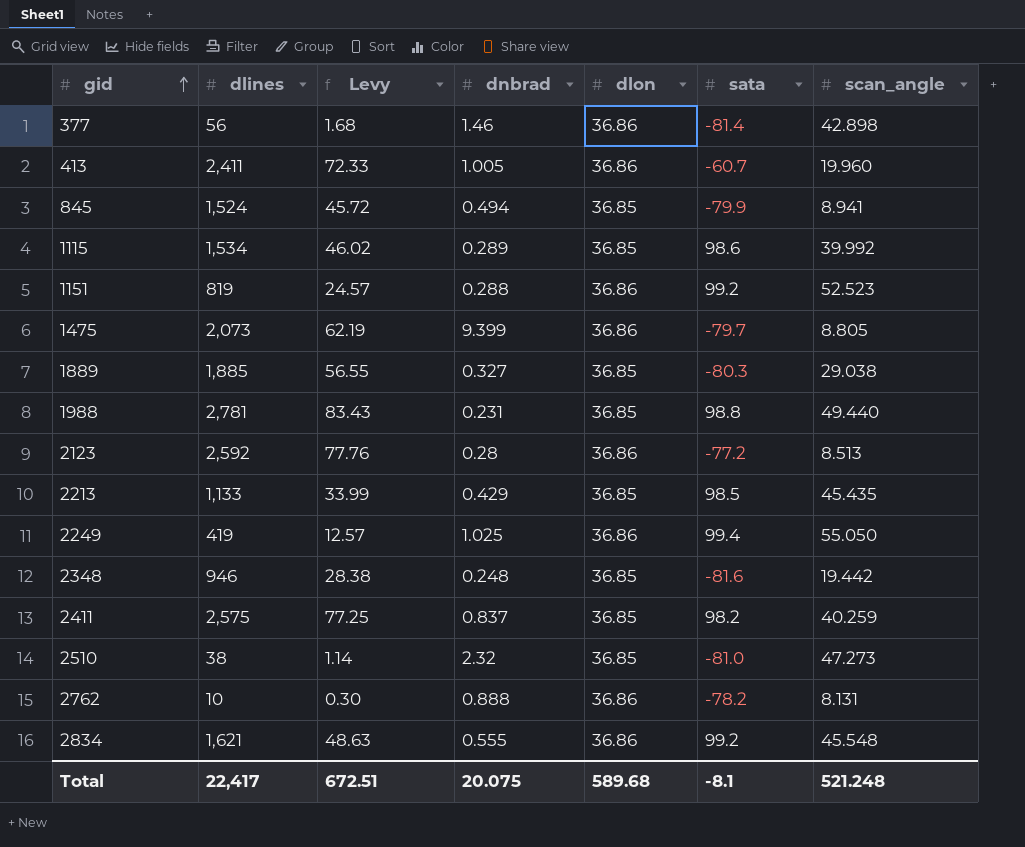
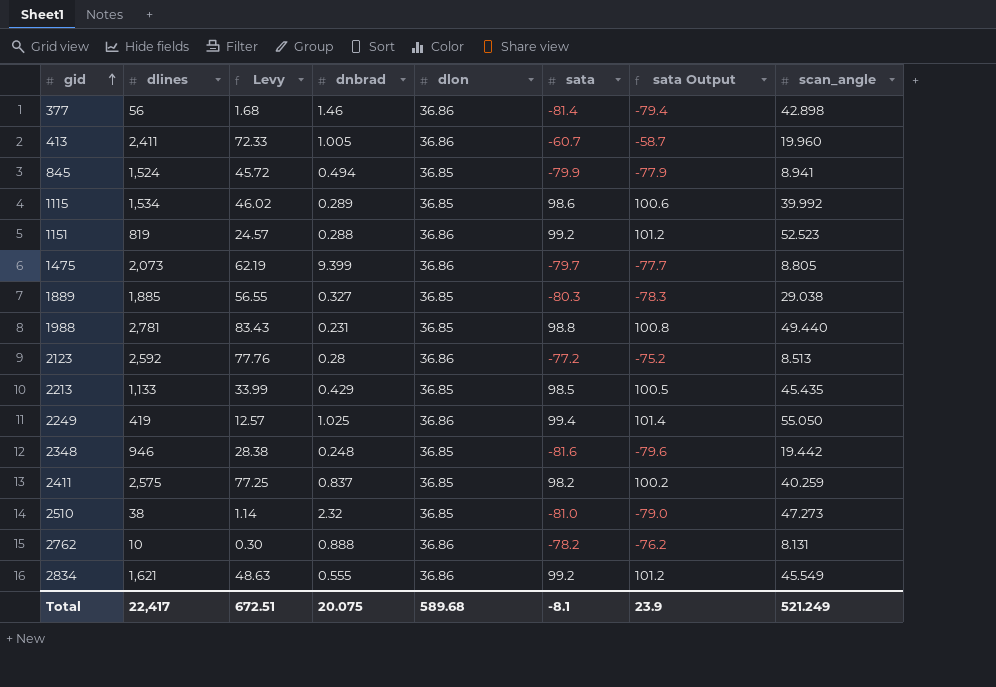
column sata Output | formula: none -> [sata] + 2
2834 | scan_angle: 45.548 -> 45.549
Total | scan_angle: 521.248 -> 521.249

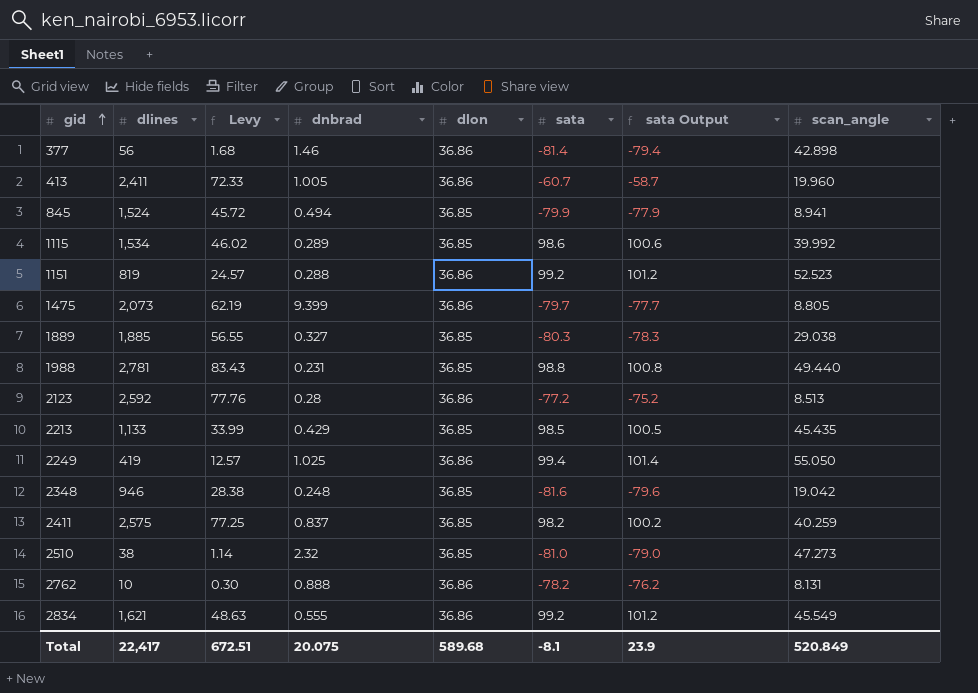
2348 | scan_angle: 19.442 -> 19.042
Total | scan_angle: 521.249 -> 520.849

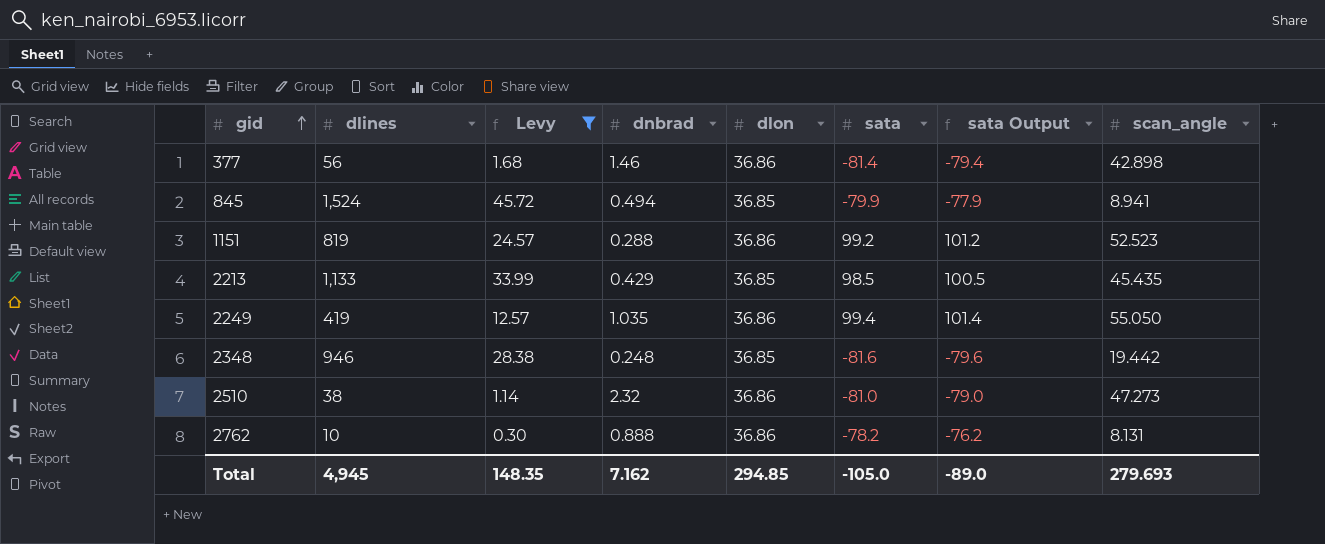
filter: none -> Levy <= 45.72
2249 | dnbrad: 1.025 -> 1.035
2348 | scan_angle: 19.042 -> 19.442
2510 | dlon: 36.85 -> 36.86
Total | dlines: 22,417 -> 4,945
Total | Levy: 672.51 -> 148.35
Total | dnbrad: 20.075 -> 7.162
Total | dlon: 589.68 -> 294.85
Total | sata: -8.1 -> -105.0
Total | sata Output: 23.9 -> -89.0
Total | scan_angle: 520.849 -> 279.693

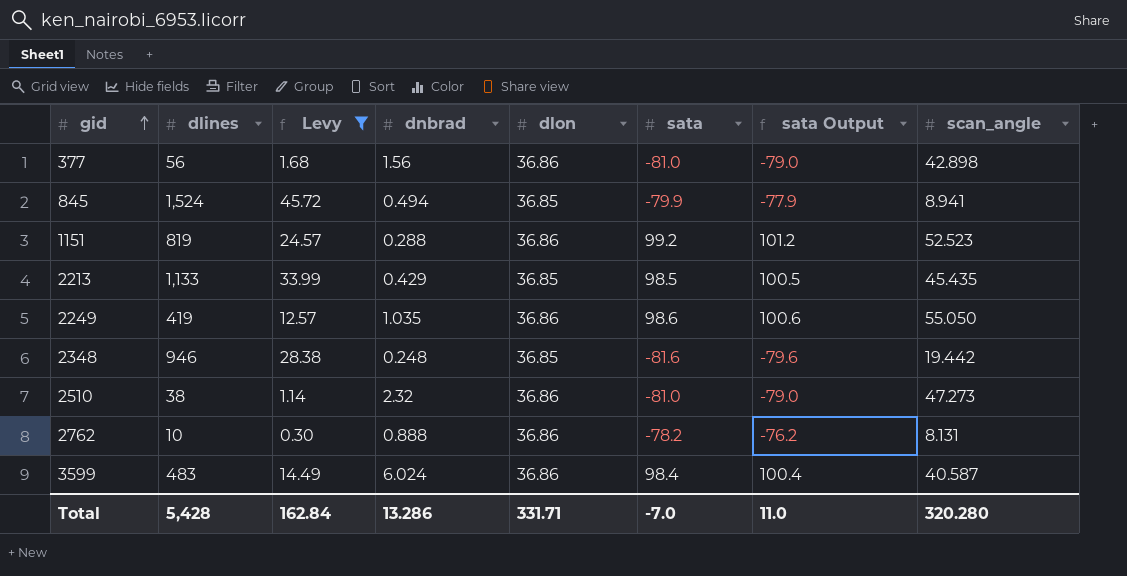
377 | dnbrad: 1.46 -> 1.56
377 | sata: -81.4 -> -81.0
377 | sata Output: -79.4 -> -79.0
2249 | sata: 99.4 -> 98.6
2249 | sata Output: 101.4 -> 100.6
row 3599: none -> 483 | 14.49 | 6.024 | 36.86 | 98.4 | 100.4 | 40.587
Total | dlines: 4,945 -> 5,428
Total | Levy: 148.35 -> 162.84
Total | dnbrad: 7.162 -> 13.286
Total | dlon: 294.85 -> 331.71
Total | sata: -105.0 -> -7.0
Total | sata Output: -89.0 -> 11.0
Total | scan_angle: 279.693 -> 320.280

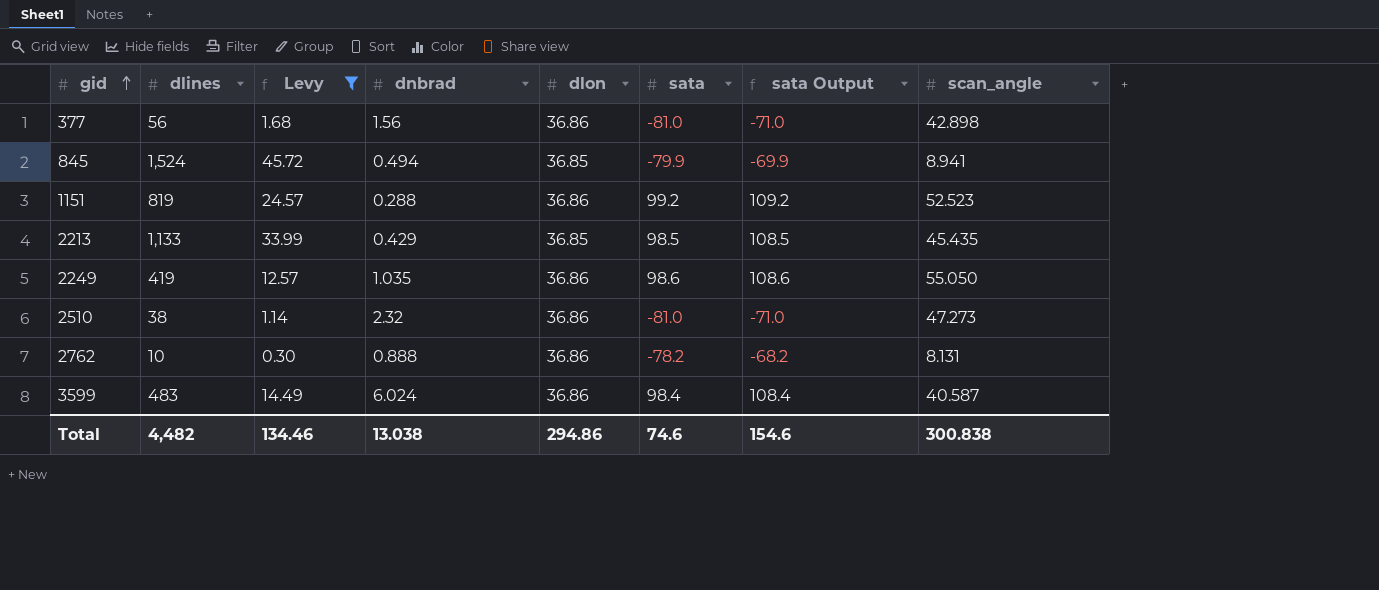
column sata Output | formula: [sata] + 2 -> [sata] + 10
row 2348: 946 | 28.38 | 0.248 | 36.85 | -81.6 | -79.6 | 19.442 -> none
Total | dlines: 5,428 -> 4,482
Total | Levy: 162.84 -> 134.46
Total | dnbrad: 13.286 -> 13.038
Total | dlon: 331.71 -> 294.86
Total | sata: -7.0 -> 74.6
Total | sata Output: 11.0 -> 154.6
Total | scan_angle: 320.280 -> 300.838

